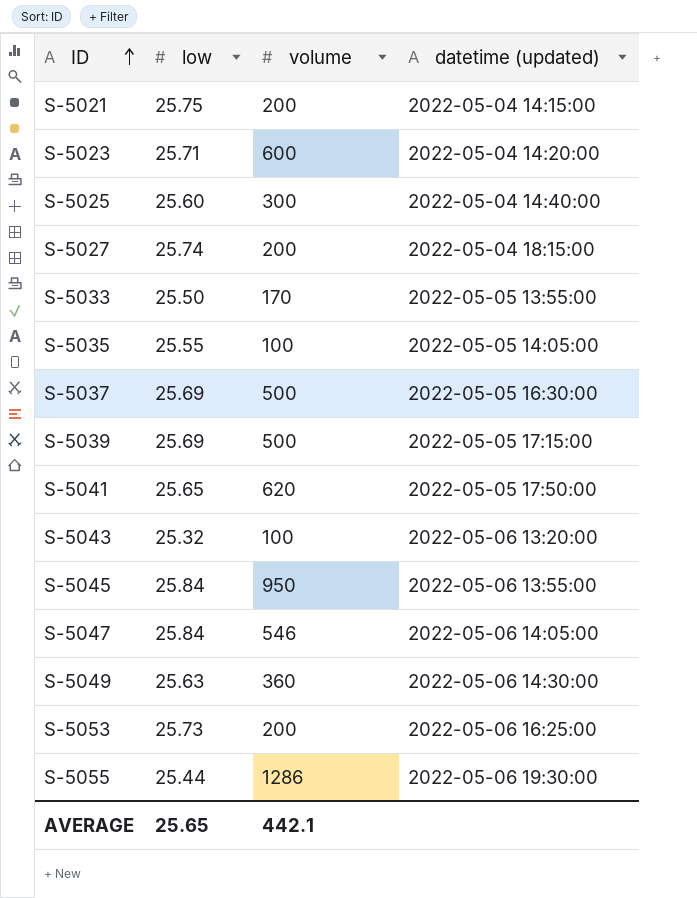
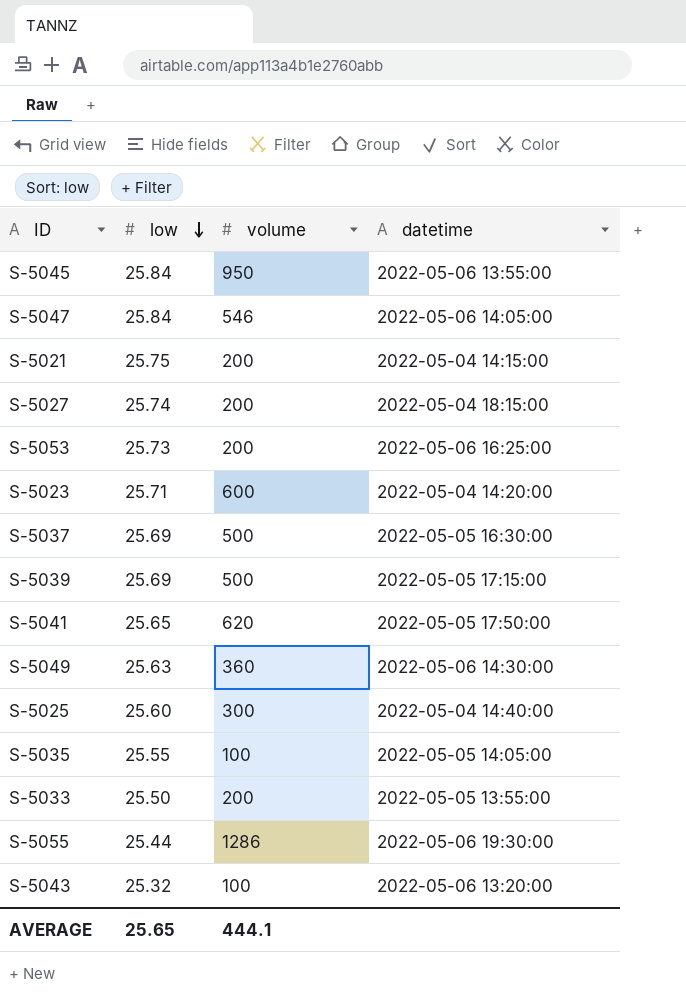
row order: ID ascending -> low descending
column name: datetime (updated) -> datetime
S-5033 | volume: 170 -> 200
AVERAGE | volume: 442.1 -> 444.1

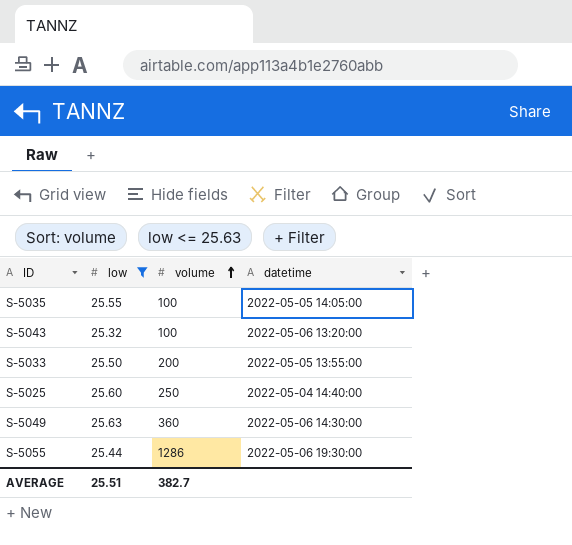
filter: none -> low <= 25.63
row order: low descending -> volume ascending
S-5025 | volume: 300 -> 250
AVERAGE | low: 25.65 -> 25.51
AVERAGE | volume: 444.1 -> 382.7

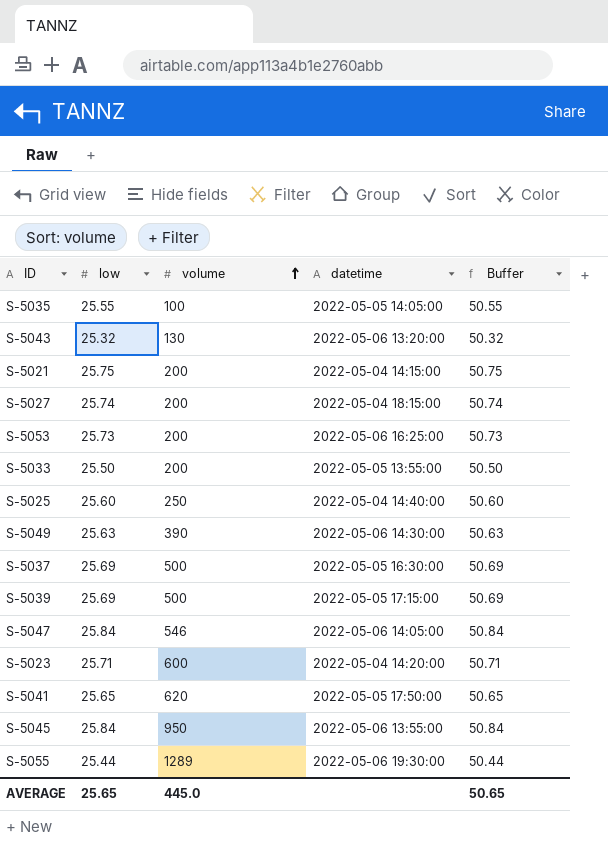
filter: low <= 25.63 -> none
column Buffer | formula: none -> [low] + 25
S-5043 | volume: 100 -> 130
S-5049 | volume: 360 -> 390
S-5055 | volume: 1286 -> 1289
AVERAGE | low: 25.51 -> 25.65
AVERAGE | volume: 382.7 -> 445.0

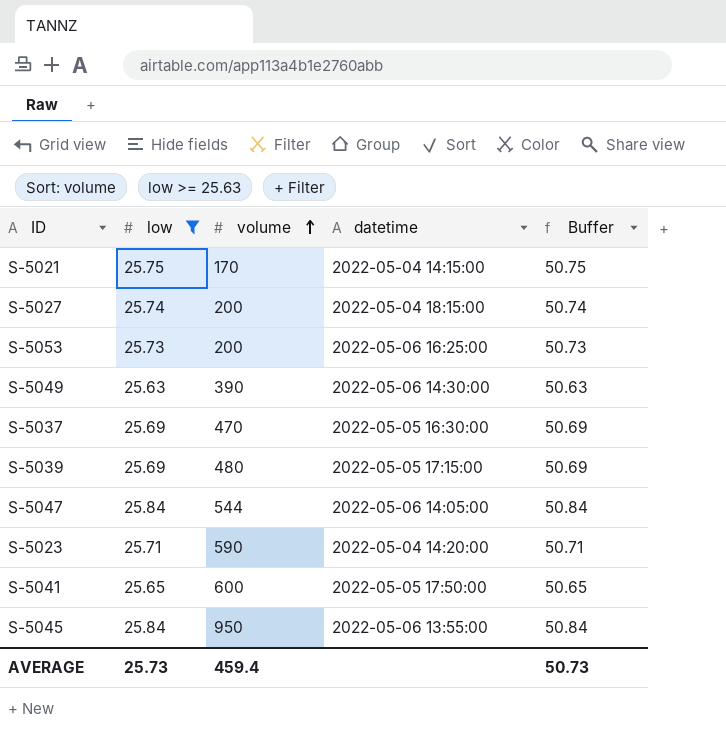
filter: none -> low >= 25.63
S-5021 | volume: 200 -> 170
S-5037 | volume: 500 -> 470
S-5039 | volume: 500 -> 480
S-5047 | volume: 546 -> 544
S-5023 | volume: 600 -> 590
S-5041 | volume: 620 -> 600
AVERAGE | low: 25.65 -> 25.73
AVERAGE | volume: 445.0 -> 459.4
AVERAGE | Buffer: 50.65 -> 50.73

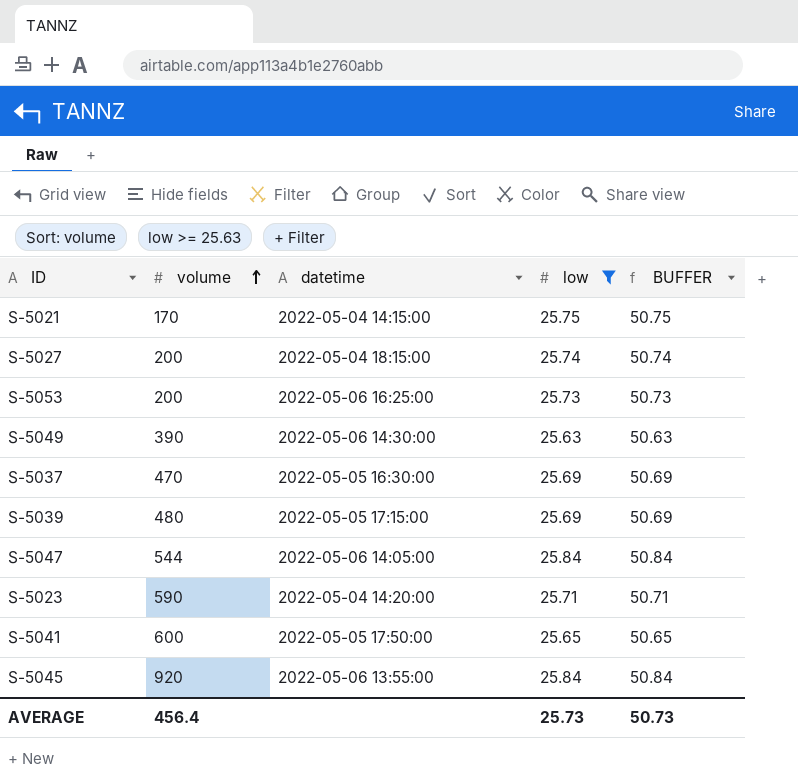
column low | position: 2 -> 4
column name: Buffer -> BUFFER
S-5045 | volume: 950 -> 920
AVERAGE | volume: 459.4 -> 456.4

